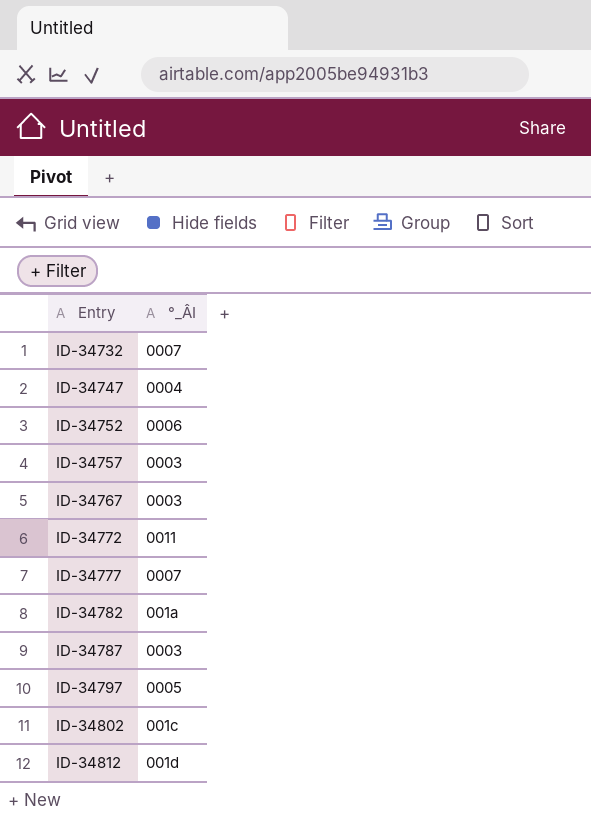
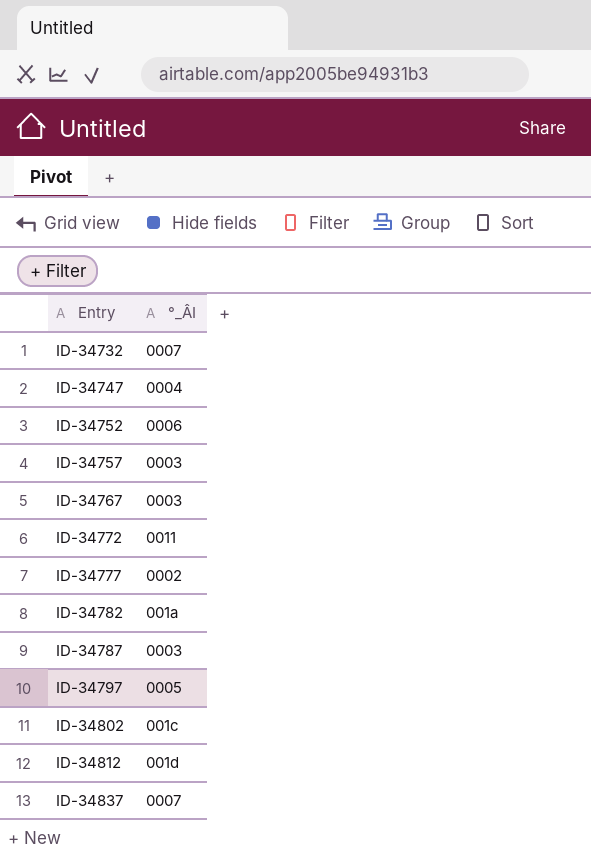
ID-34777 | °_ÂI: 0007 -> 0002
row ID-34837: none -> 0007

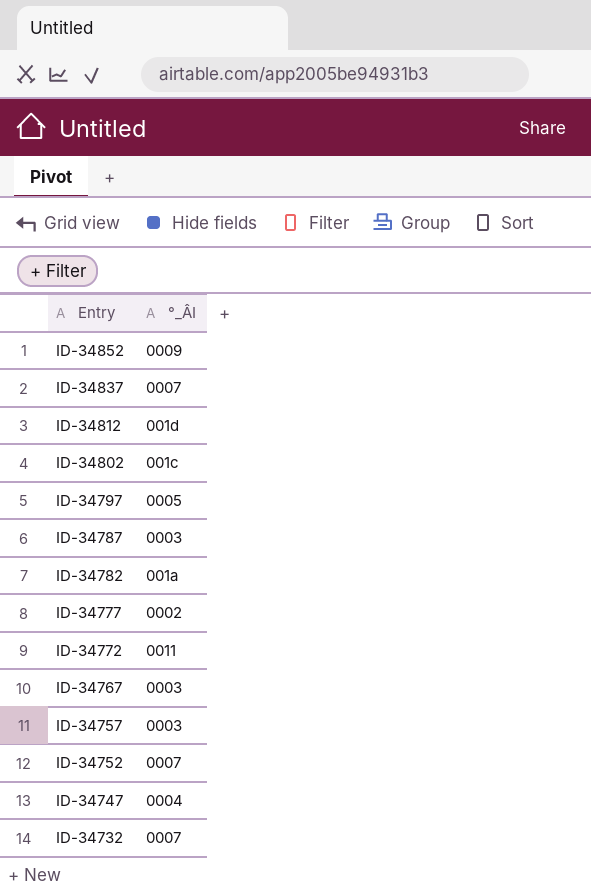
row order: Entry ascending -> Entry descending
row ID-34852: none -> 0009
ID-34752 | °_ÂI: 0006 -> 0007

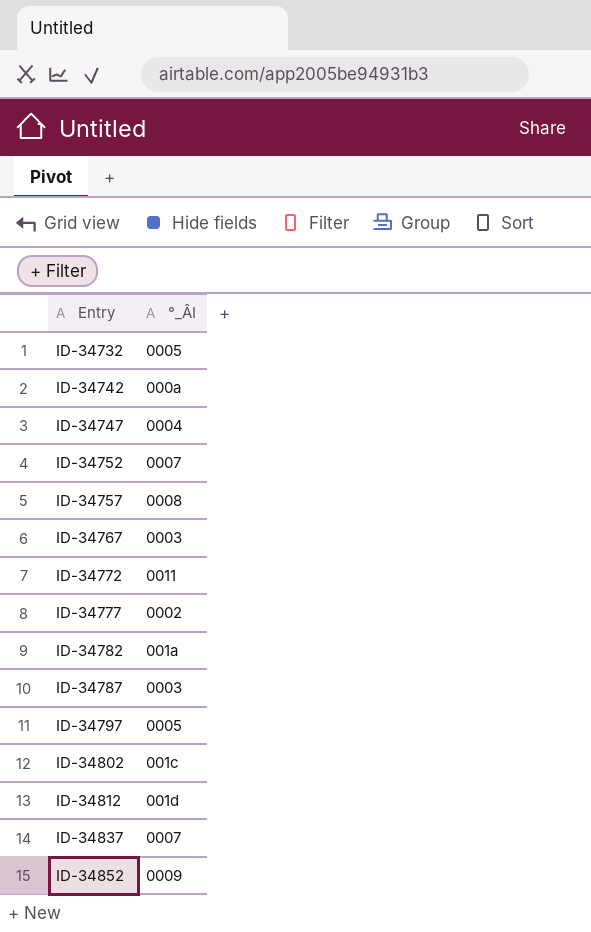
row order: Entry descending -> Entry ascending
ID-34732 | °_ÂI: 0007 -> 0005
row ID-34742: none -> 000a
ID-34757 | °_ÂI: 0003 -> 0008

